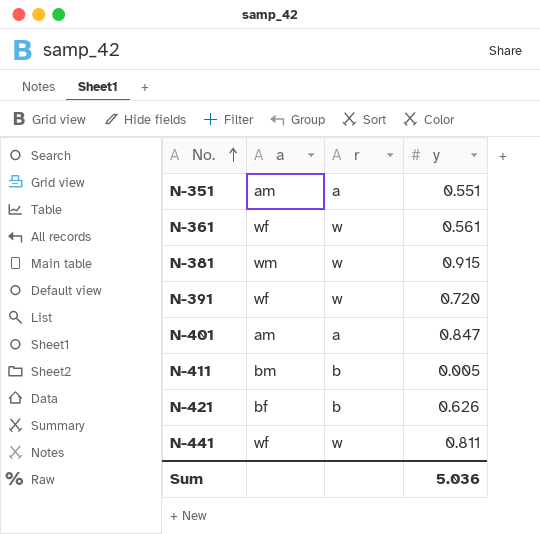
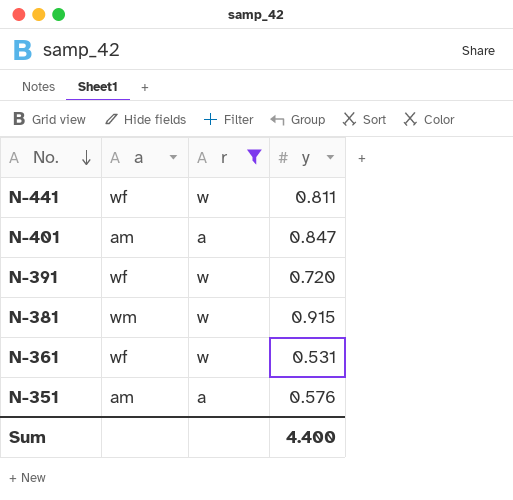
filter: none -> r != b
row order: No. ascending -> No. descending
N-361 | y: 0.561 -> 0.531
N-351 | y: 0.551 -> 0.576
Sum | y: 5.036 -> 4.400

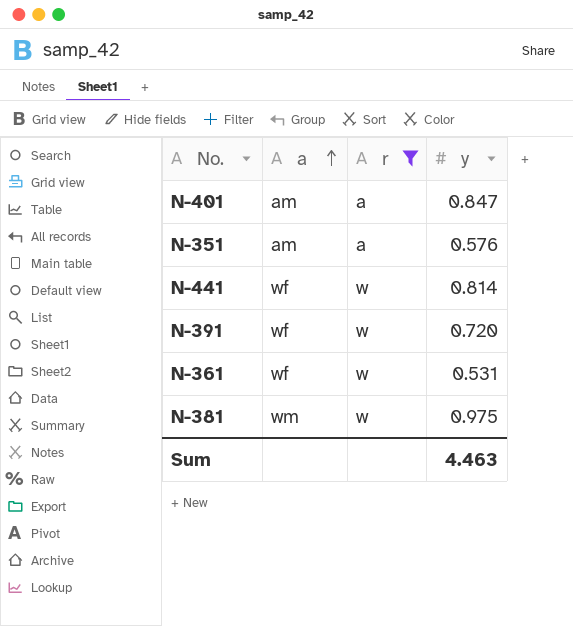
row order: No. descending -> a ascending
N-441 | y: 0.811 -> 0.814
N-381 | y: 0.915 -> 0.975
Sum | y: 4.400 -> 4.463

